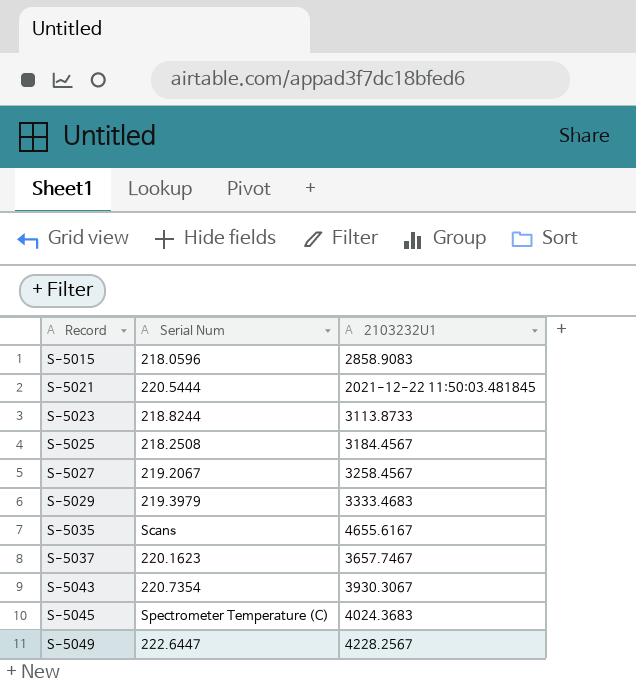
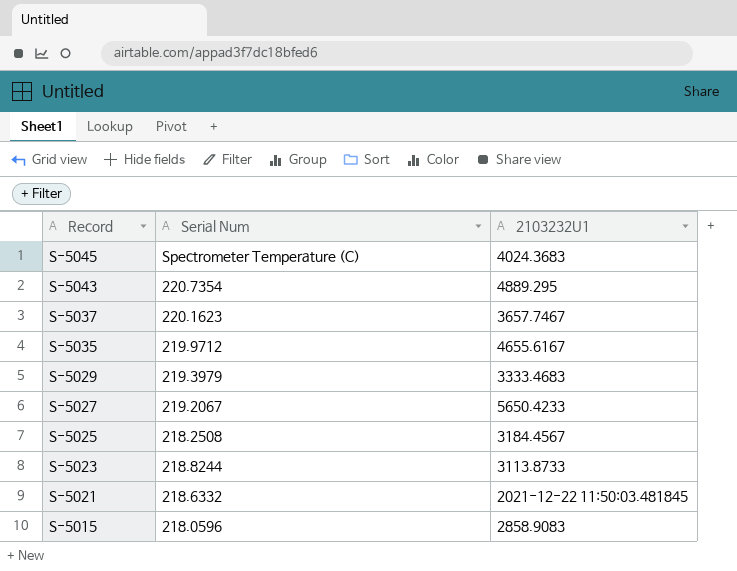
row order: Record ascending -> Record descending
row S-5049: 222.6447 | 4228.2567 -> none
S-5043 | 2103232U1: 3930.3067 -> 4889.295
S-5035 | Serial Num: Scans -> 219.9712
S-5027 | 2103232U1: 3258.4567 -> 5650.4233
S-5021 | Serial Num: 220.5444 -> 218.6332

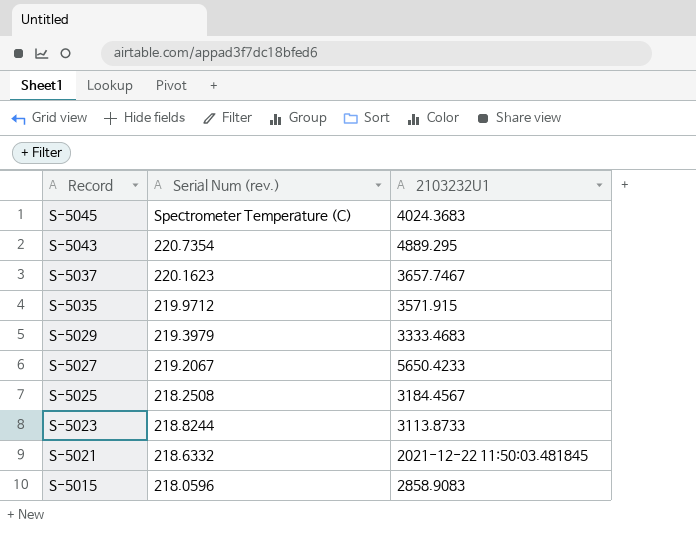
column name: Serial Num -> Serial Num (rev.)
S-5035 | 2103232U1: 4655.6167 -> 3571.915

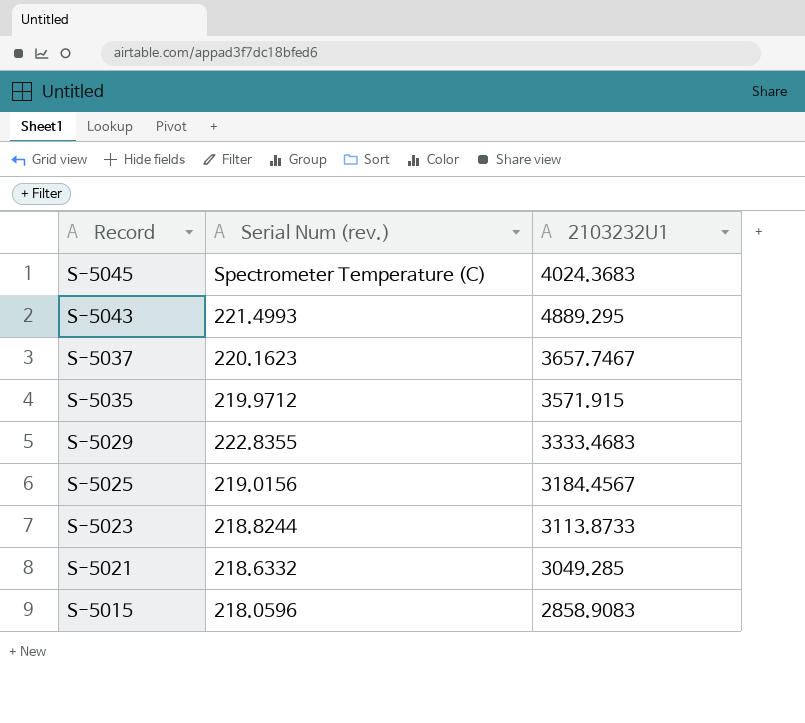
row S-5027: 219.2067 | 5650.4233 -> none
S-5043 | Serial Num (rev.): 220.7354 -> 221.4993
S-5029 | Serial Num (rev.): 219.3979 -> 222.8355
S-5025 | Serial Num (rev.): 218.2508 -> 219.0156
S-5021 | 2103232U1: 2021-12-22 11:50:03.481845 -> 3049.285

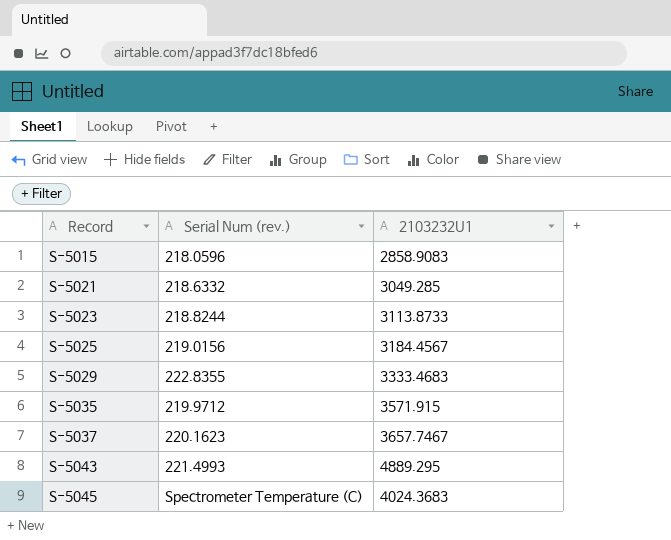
row order: Record descending -> Record ascending

